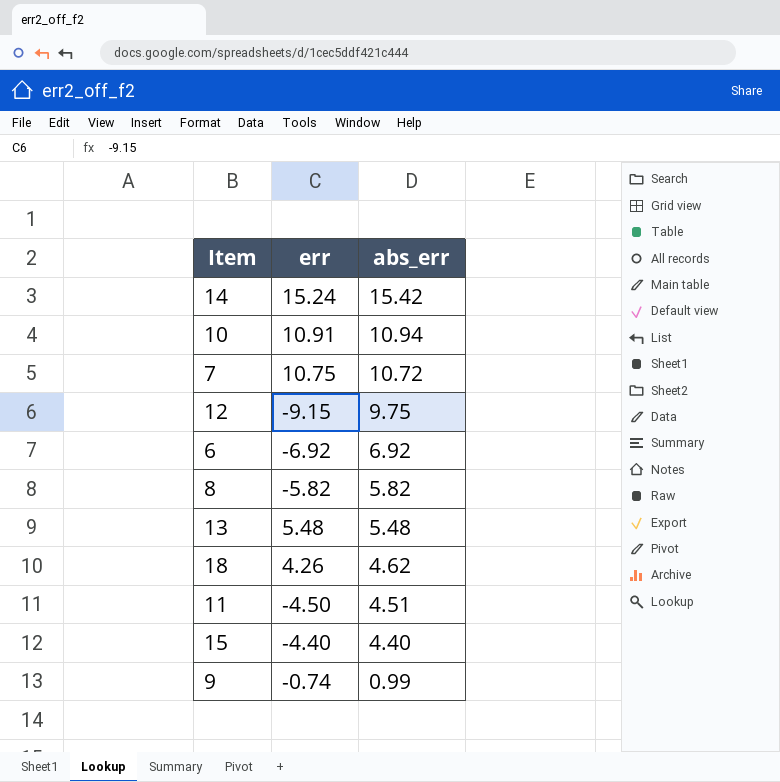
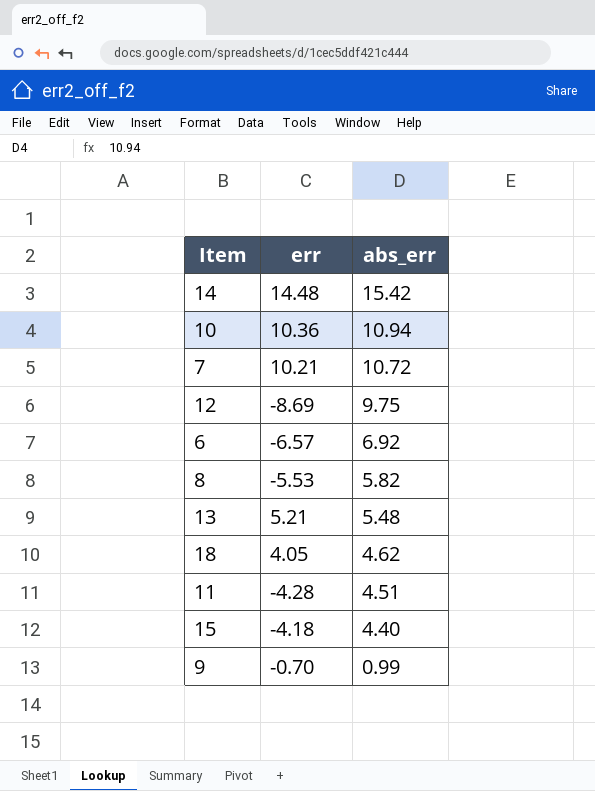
14 | err: 15.24 -> 14.48
10 | err: 10.91 -> 10.36
7 | err: 10.75 -> 10.21
12 | err: -9.15 -> -8.69
6 | err: -6.92 -> -6.57
8 | err: -5.82 -> -5.53
13 | err: 5.48 -> 5.21
18 | err: 4.26 -> 4.05
11 | err: -4.50 -> -4.28
15 | err: -4.40 -> -4.18
9 | err: -0.74 -> -0.70

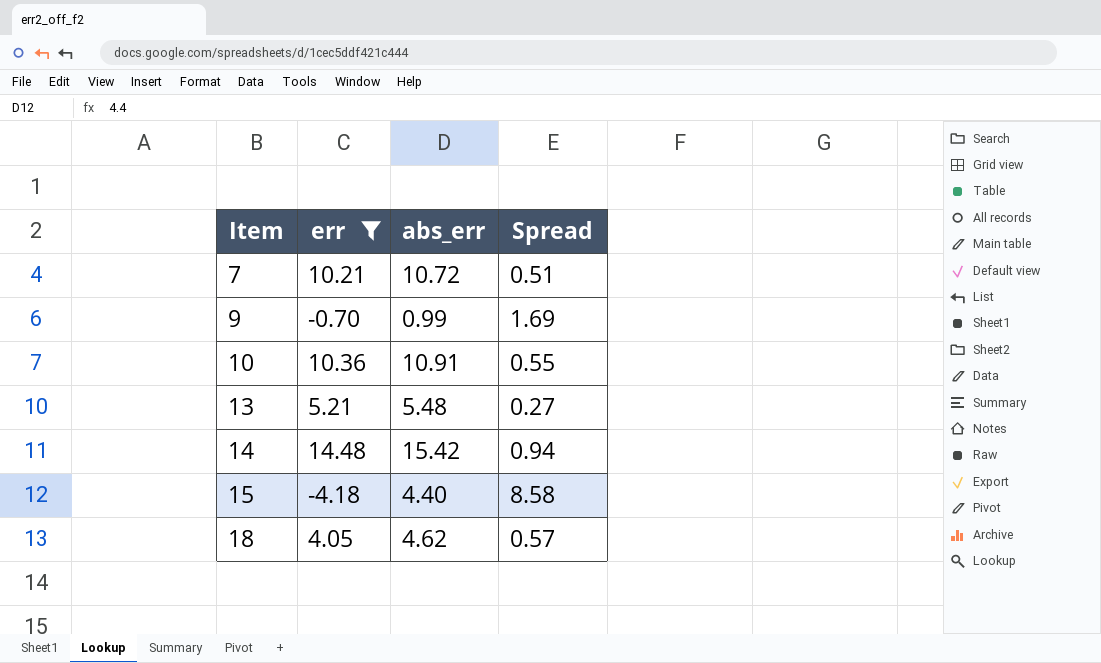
filter: none -> err >= -4.18
row order: abs_err descending -> Item ascending
column Spread | formula: none -> [abs_err] - [err]
10 | abs_err: 10.94 -> 10.91

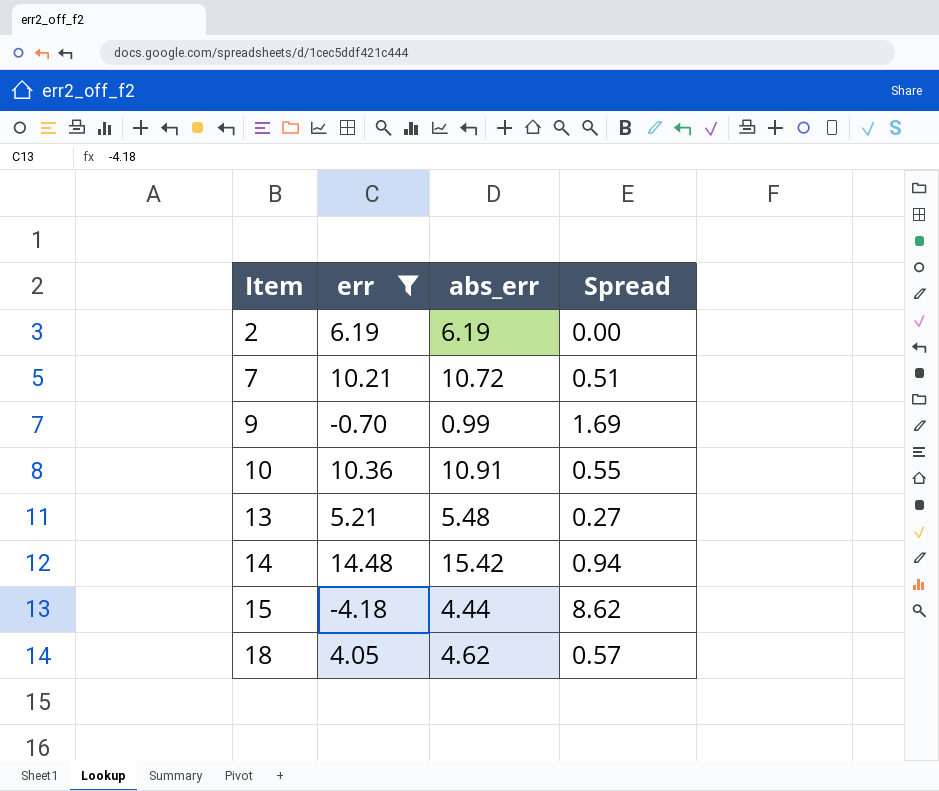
row 2: none -> 6.19 | 6.19 | 0.00
15 | abs_err: 4.40 -> 4.44
15 | Spread: 8.58 -> 8.62

